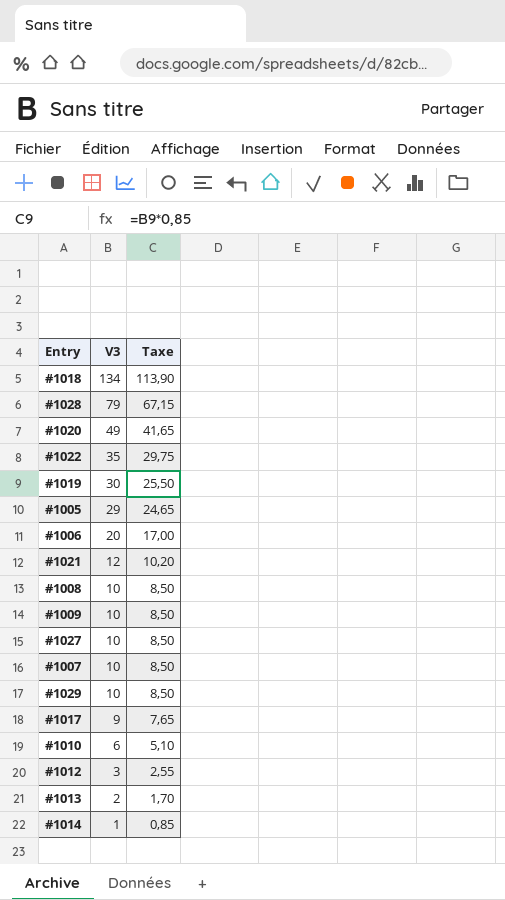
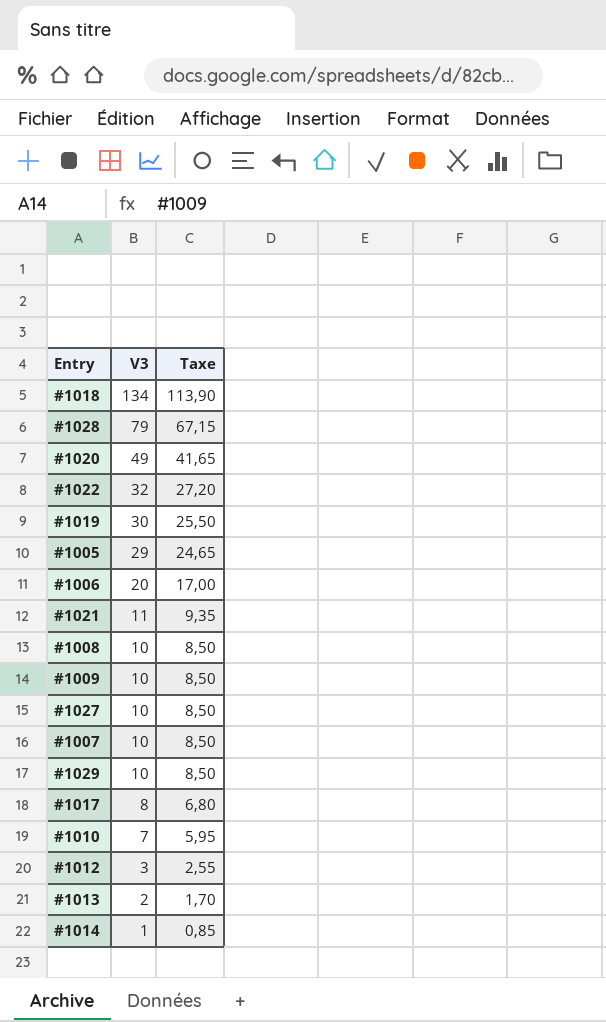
#1022 | V3: 35 -> 32
#1022 | Taxe: 29,75 -> 27,20
#1021 | V3: 12 -> 11
#1021 | Taxe: 10,20 -> 9,35
#1017 | V3: 9 -> 8
#1017 | Taxe: 7,65 -> 6,80
#1010 | V3: 6 -> 7
#1010 | Taxe: 5,10 -> 5,95

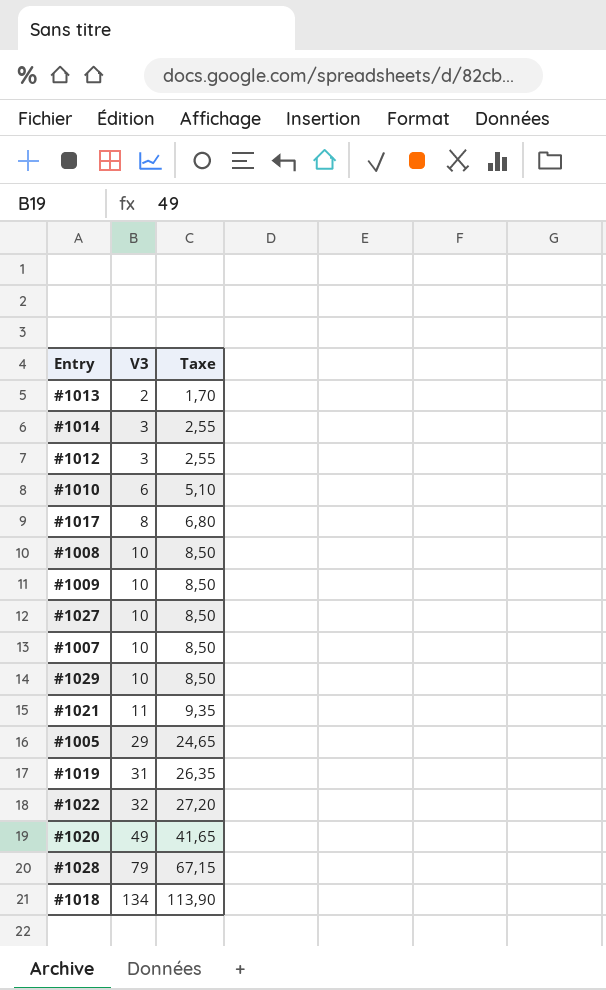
row order: V3 descending -> V3 ascending
row #1006: 20 | 17,00 -> none
#1014 | V3: 1 -> 3
#1014 | Taxe: 0,85 -> 2,55
#1010 | V3: 7 -> 6
#1010 | Taxe: 5,95 -> 5,10
#1019 | V3: 30 -> 31
#1019 | Taxe: 25,50 -> 26,35

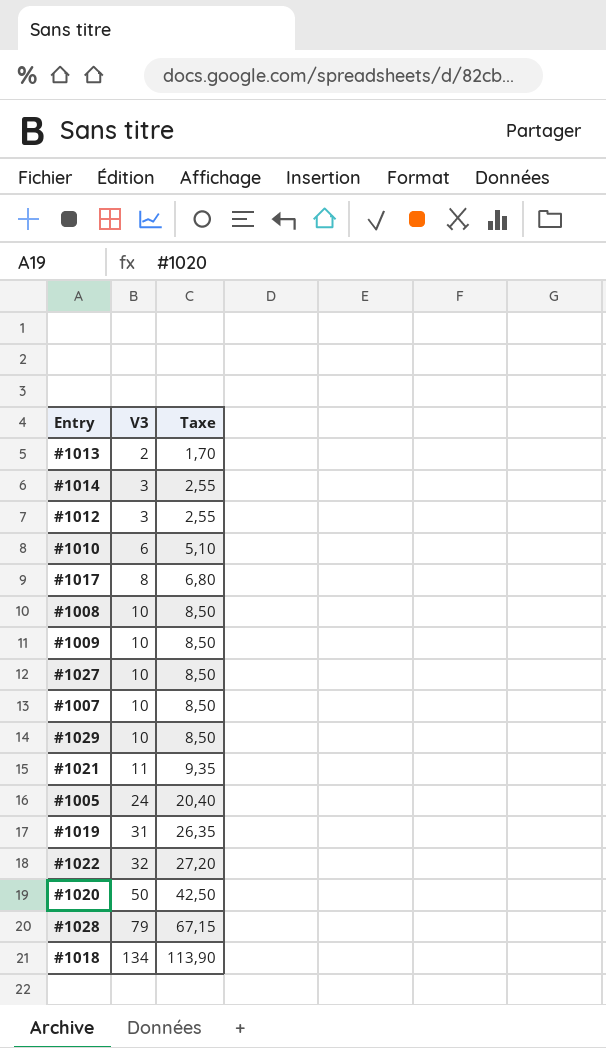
#1005 | V3: 29 -> 24
#1005 | Taxe: 24,65 -> 20,40
#1020 | V3: 49 -> 50
#1020 | Taxe: 41,65 -> 42,50

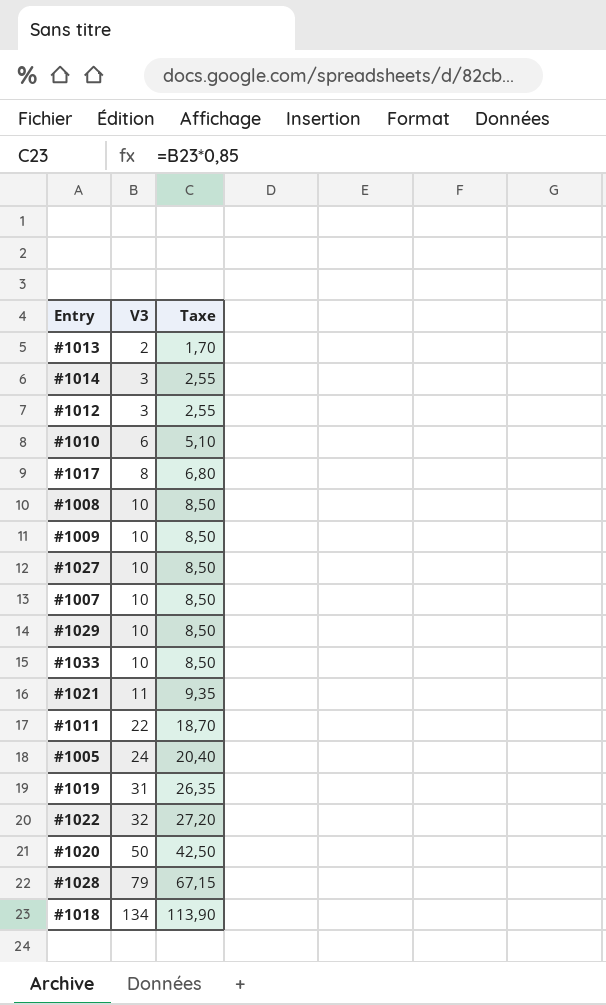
row #1033: none -> 10 | 8,50
row #1011: none -> 22 | 18,70

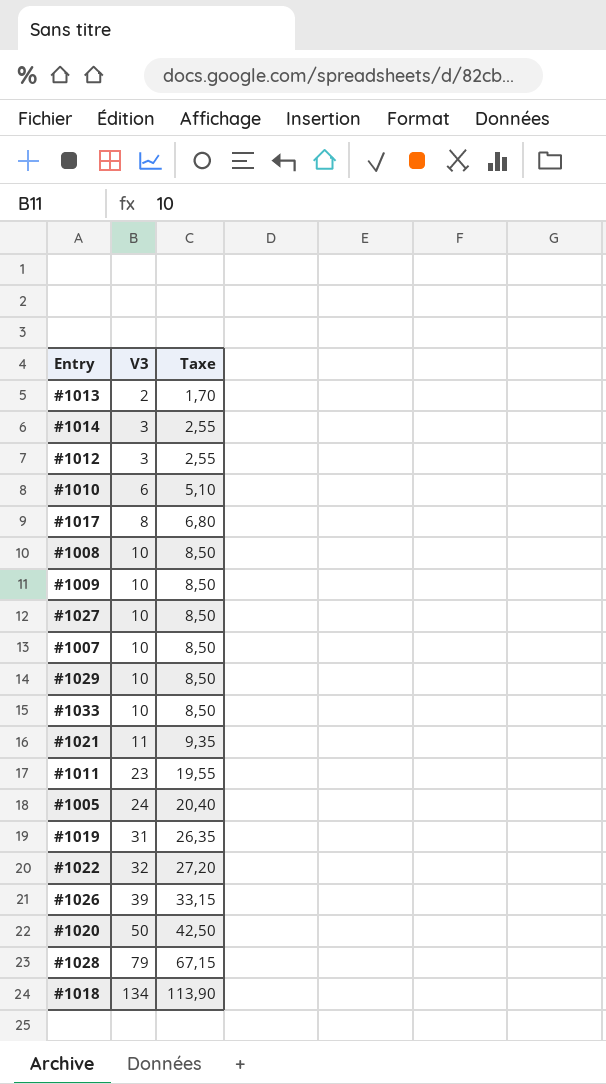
#1011 | V3: 22 -> 23
#1011 | Taxe: 18,70 -> 19,55
row #1026: none -> 39 | 33,15

